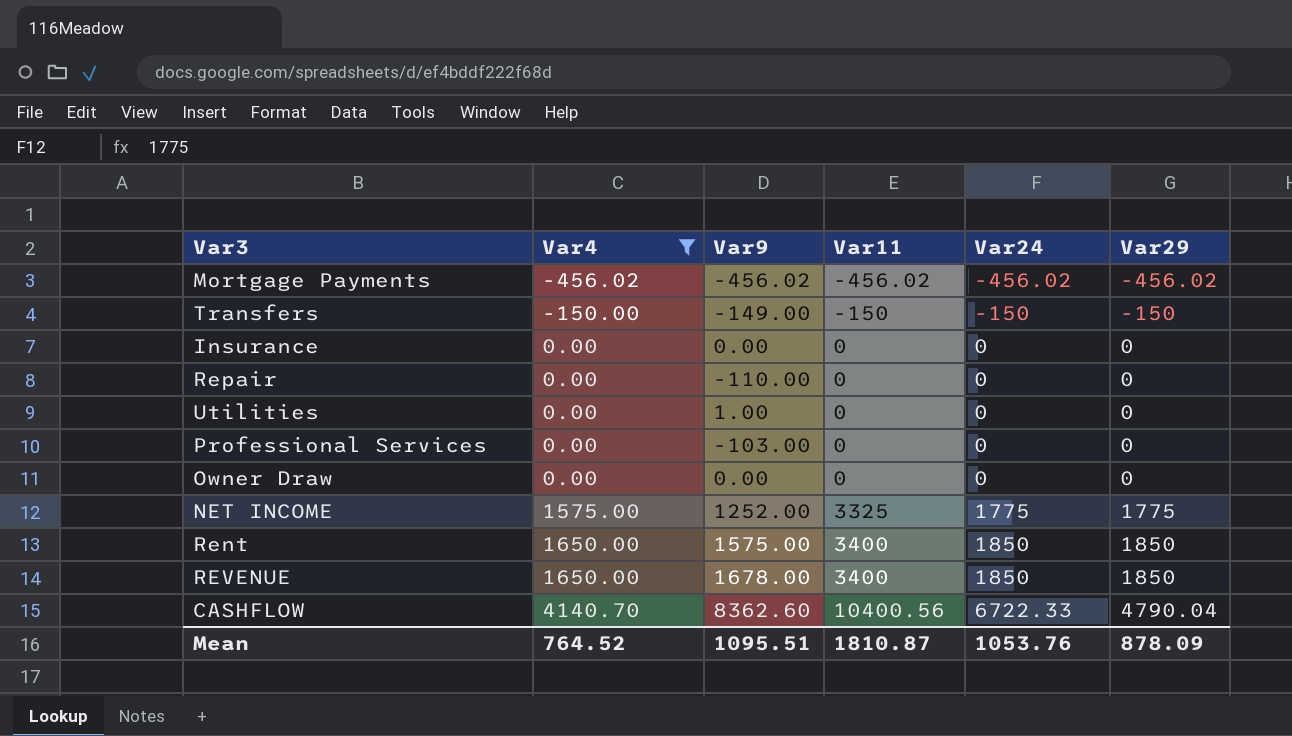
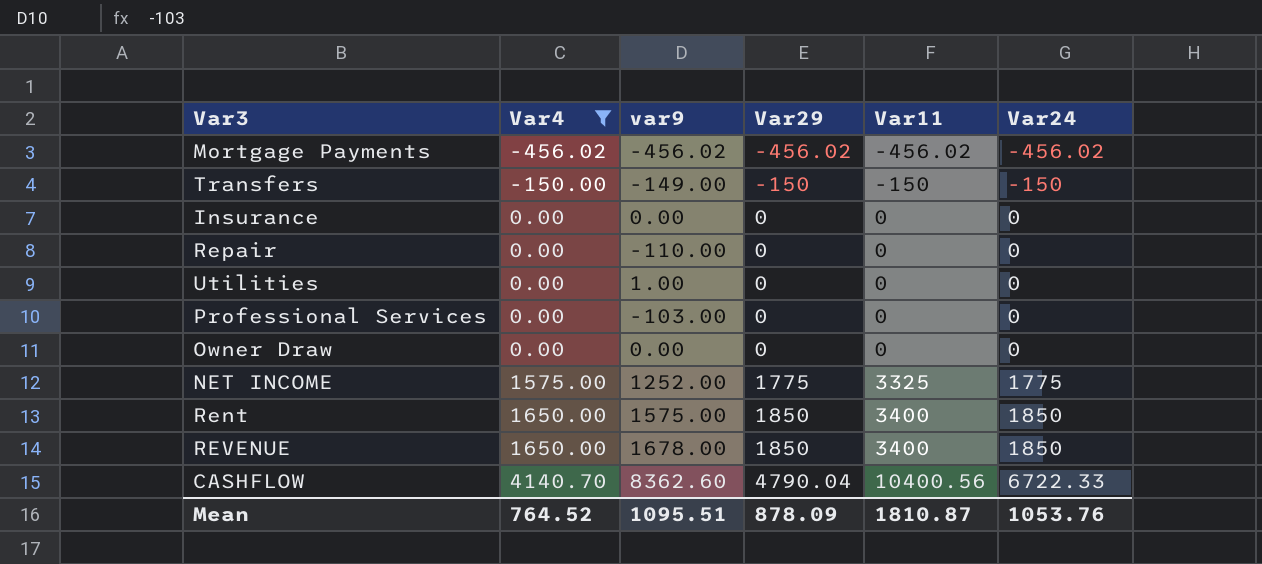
column name: Var9 -> var9
column Var29 | position: 6 -> 4

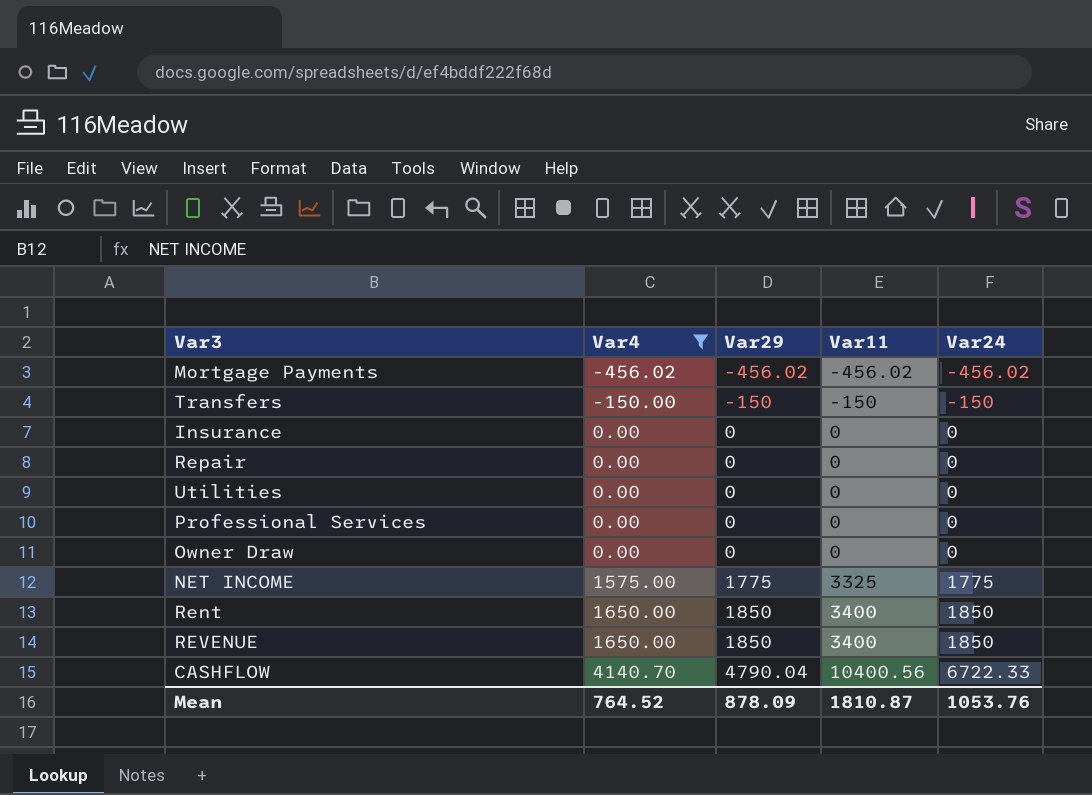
column var9 | position: 3 -> none

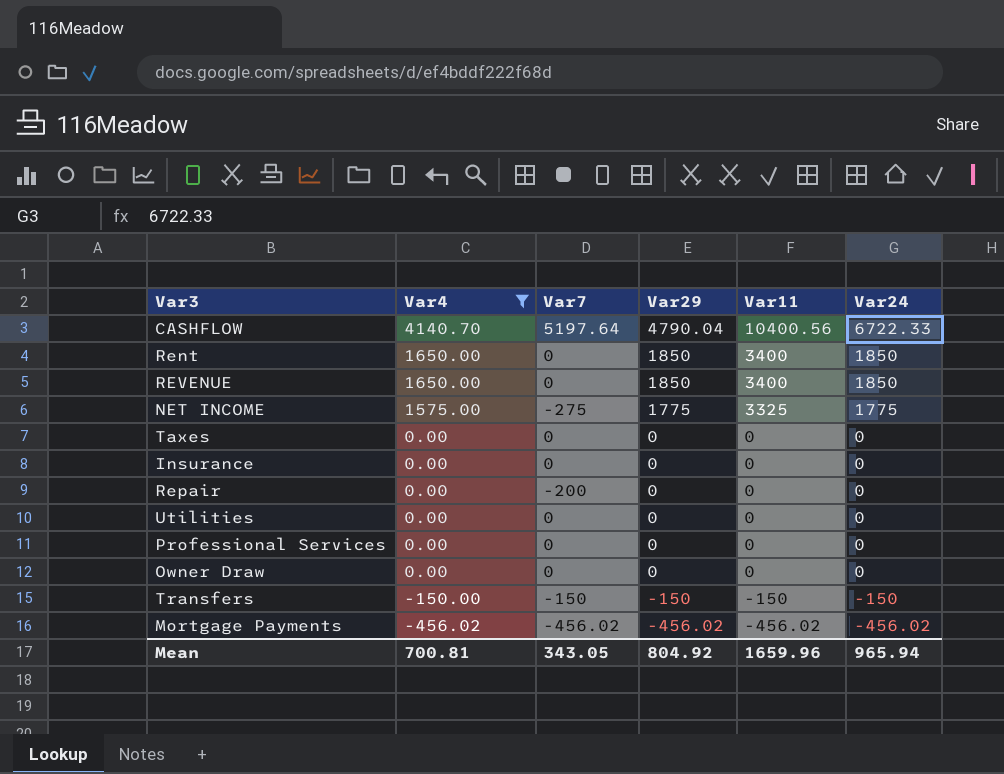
row order: Var4 ascending -> Var4 descending
column Var7 | position: none -> 3
row Taxes: none -> 0.00 | 0 | 0 | 0 | 0
Mean | Var4: 764.52 -> 700.81
Mean | Var29: 878.09 -> 804.92
Mean | Var11: 1810.87 -> 1659.96
Mean | Var24: 1053.76 -> 965.94

